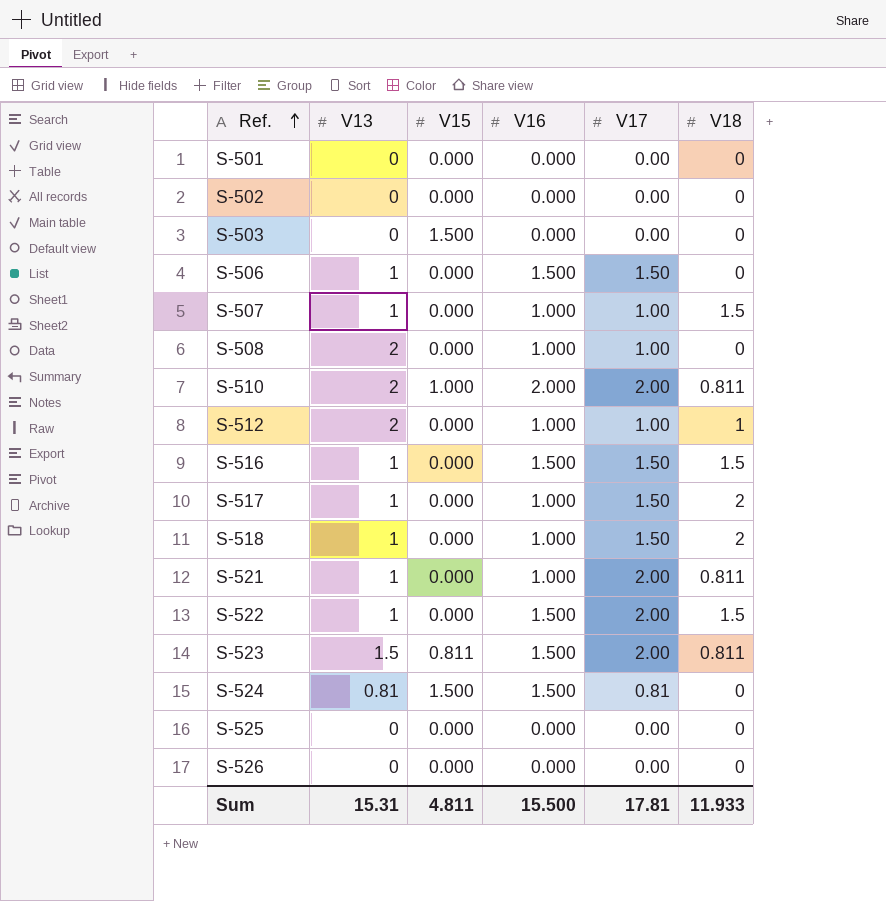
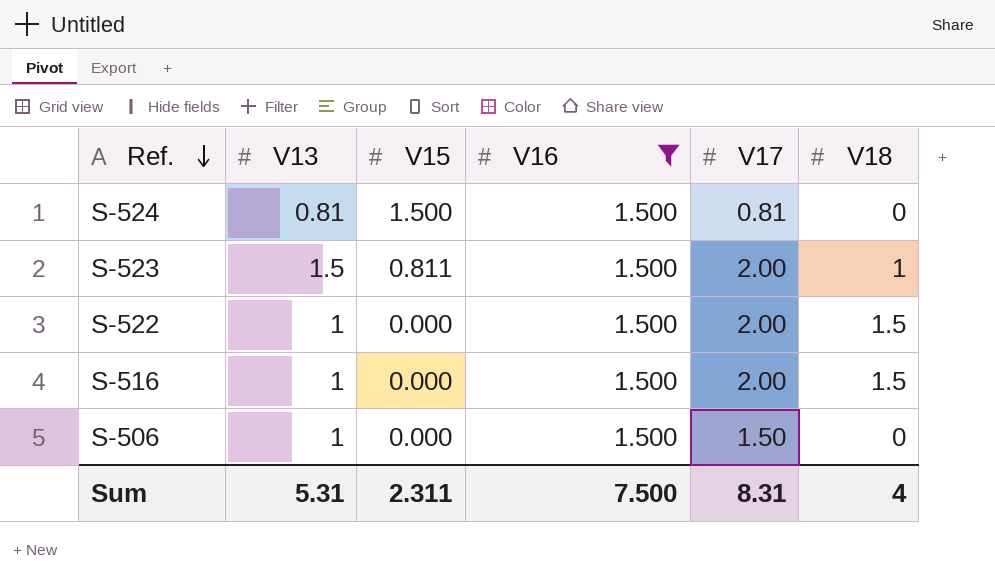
filter: none -> V16 = 1.500
row order: Ref. ascending -> Ref. descending
S-523 | V18: 0.811 -> 1
S-516 | V17: 1.50 -> 2.00
Sum | V13: 15.31 -> 5.31
Sum | V15: 4.811 -> 2.311
Sum | V16: 15.500 -> 7.500
Sum | V17: 17.81 -> 8.31
Sum | V18: 11.933 -> 4

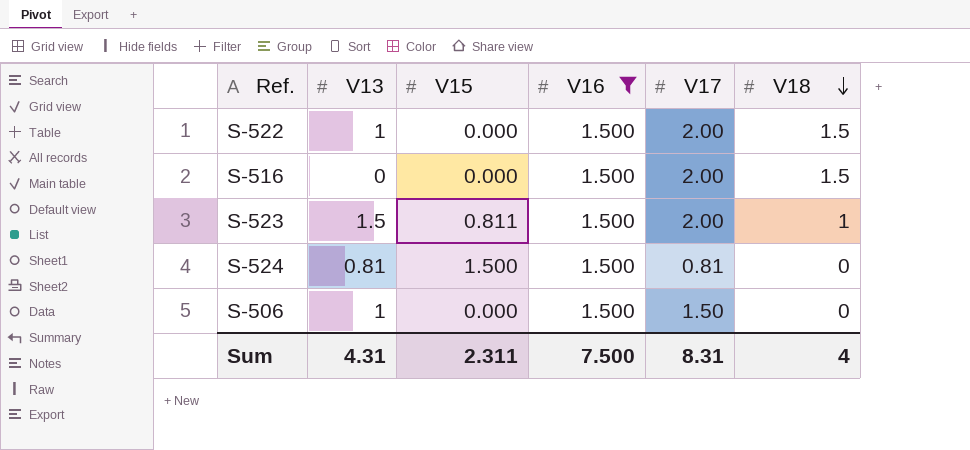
row order: Ref. descending -> V18 descending
S-516 | V13: 1 -> 0
Sum | V13: 5.31 -> 4.31

